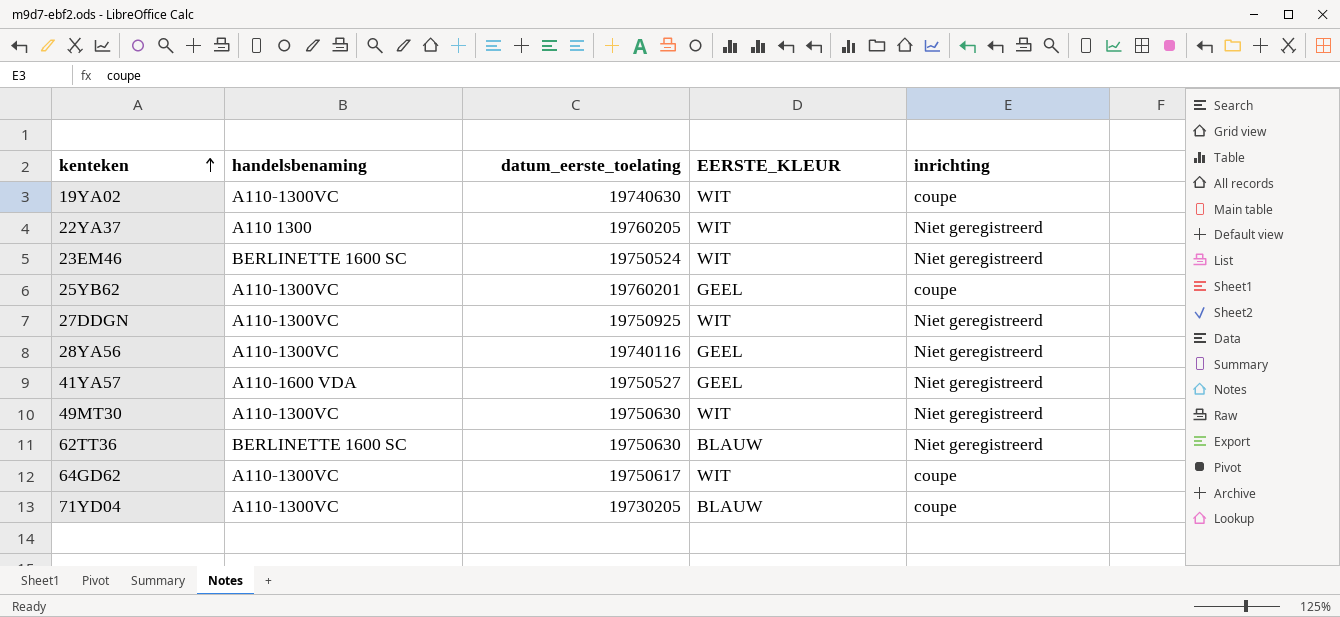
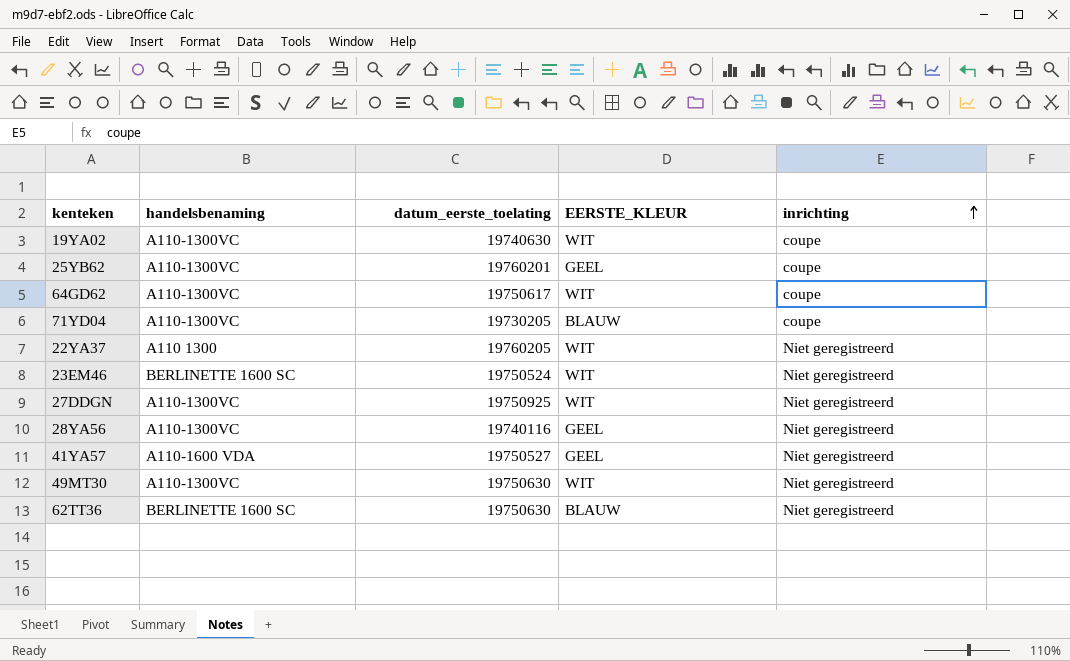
row order: kenteken ascending -> inrichting ascending

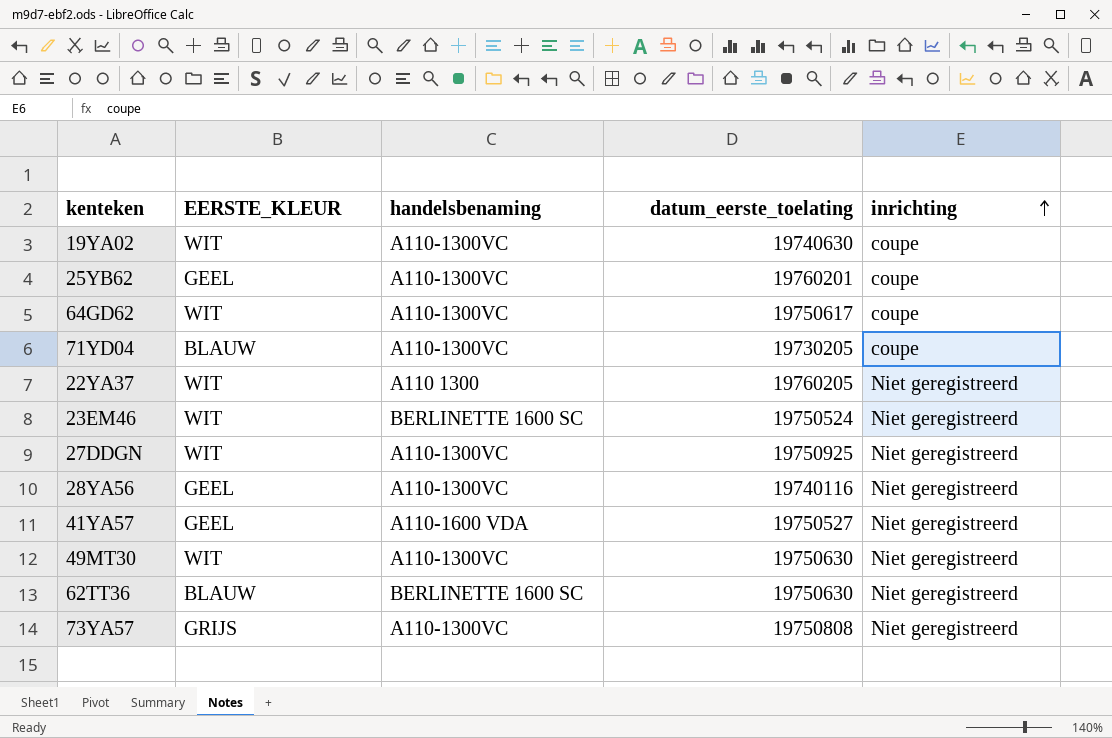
column EERSTE_KLEUR | position: 4 -> 2
row 73YA57: none -> GRIJS | A110-1300VC | 19750808 | Niet geregistreerd

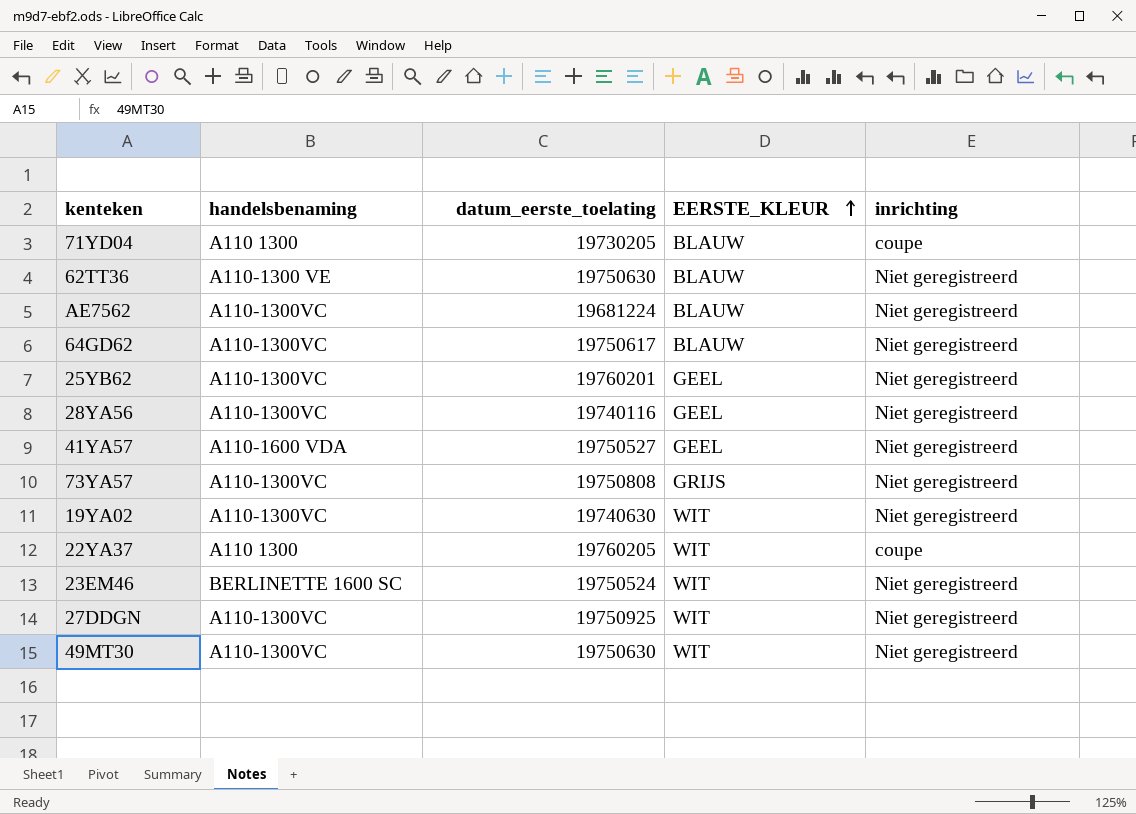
row order: inrichting ascending -> EERSTE_KLEUR ascending
column EERSTE_KLEUR | position: 2 -> 4
71YD04 | handelsbenaming: A110-1300VC -> A110 1300
62TT36 | handelsbenaming: BERLINETTE 1600 SC -> A110-1300 VE
row AE7562: none -> A110-1300VC | 19681224 | BLAUW | Niet geregistreerd
64GD62 | EERSTE_KLEUR: WIT -> BLAUW
64GD62 | inrichting: coupe -> Niet geregistreerd
25YB62 | inrichting: coupe -> Niet geregistreerd
19YA02 | inrichting: coupe -> Niet geregistreerd
22YA37 | inrichting: Niet geregistreerd -> coupe

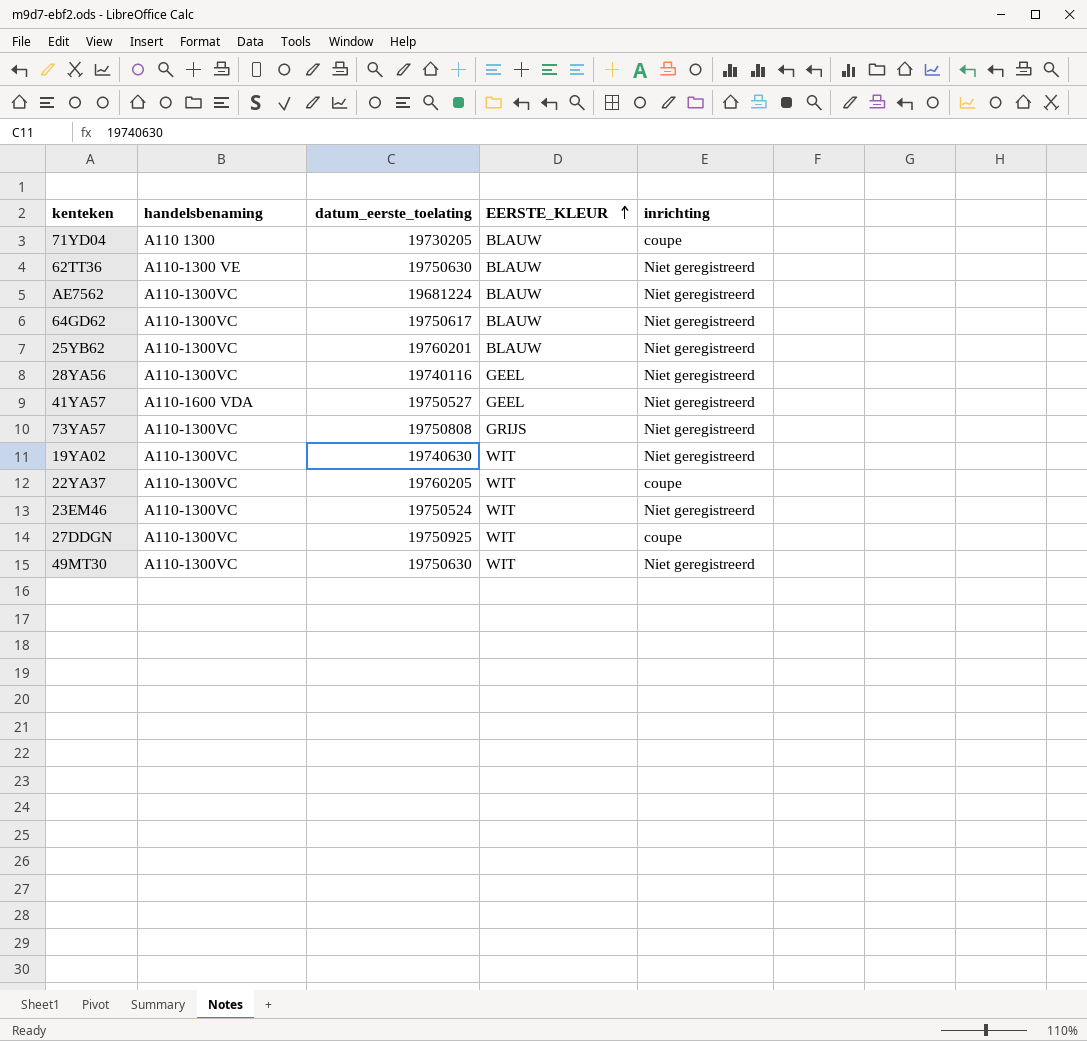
25YB62 | EERSTE_KLEUR: GEEL -> BLAUW
22YA37 | handelsbenaming: A110 1300 -> A110-1300VC
23EM46 | handelsbenaming: BERLINETTE 1600 SC -> A110-1300VC
27DDGN | inrichting: Niet geregistreerd -> coupe

